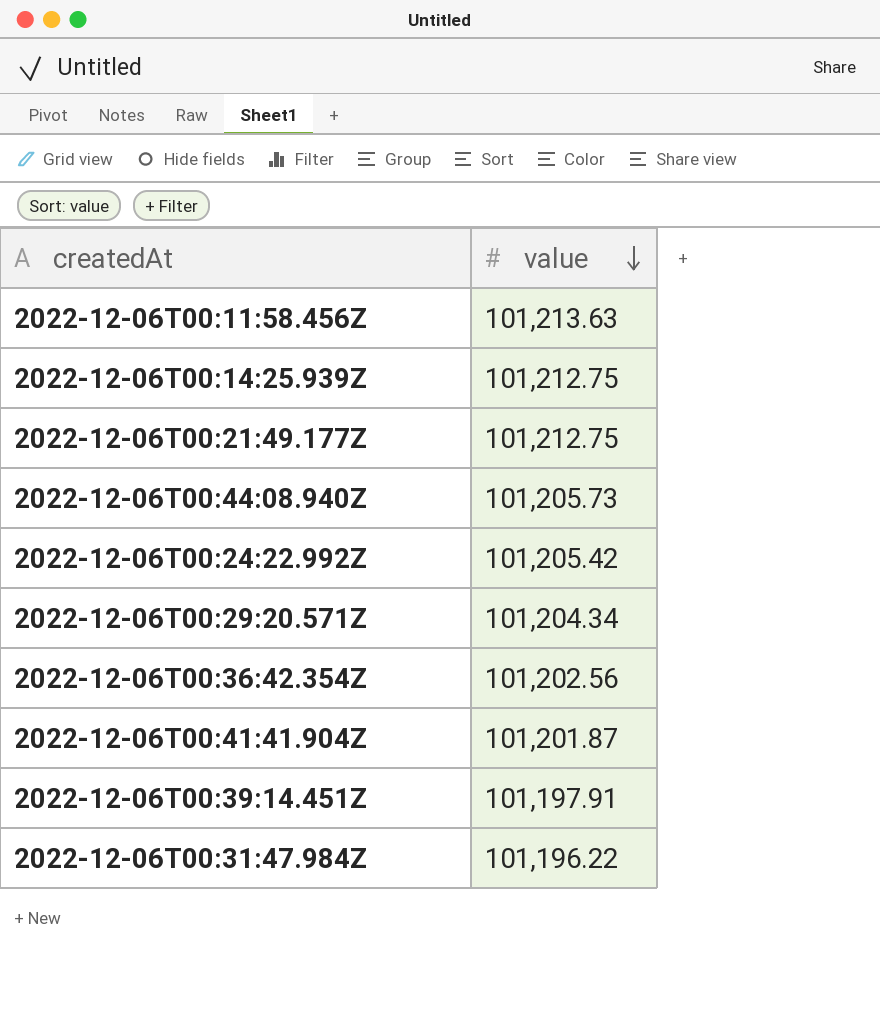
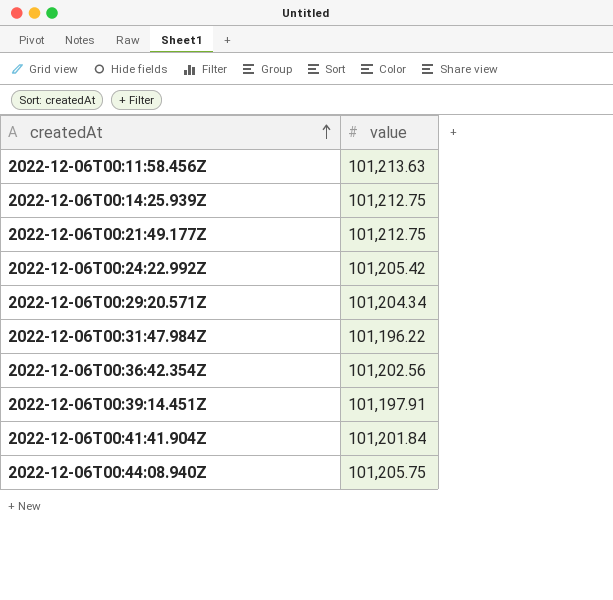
row order: value descending -> createdAt ascending
2022-12-06T00:41:41.904Z | value: 101,201.87 -> 101,201.84
2022-12-06T00:44:08.940Z | value: 101,205.73 -> 101,205.75

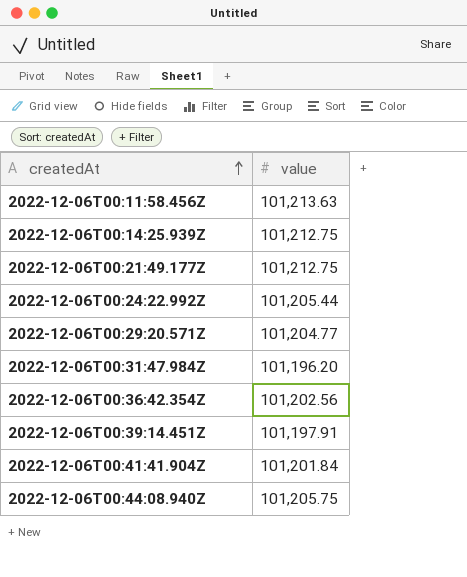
2022-12-06T00:24:22.992Z | value: 101,205.42 -> 101,205.44
2022-12-06T00:29:20.571Z | value: 101,204.34 -> 101,204.77
2022-12-06T00:31:47.984Z | value: 101,196.22 -> 101,196.20

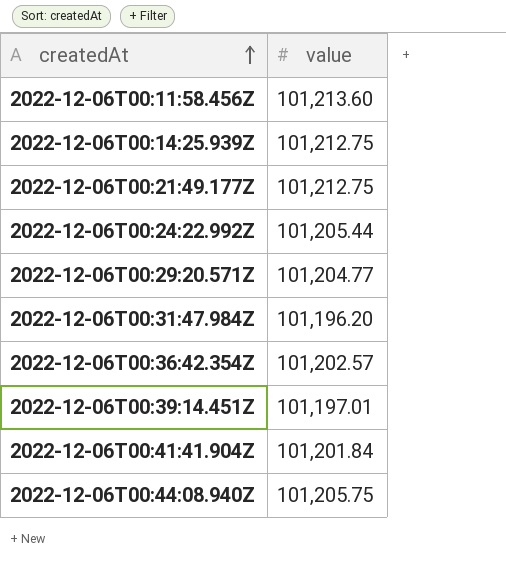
2022-12-06T00:11:58.456Z | value: 101,213.63 -> 101,213.60
2022-12-06T00:36:42.354Z | value: 101,202.56 -> 101,202.57
2022-12-06T00:39:14.451Z | value: 101,197.91 -> 101,197.01

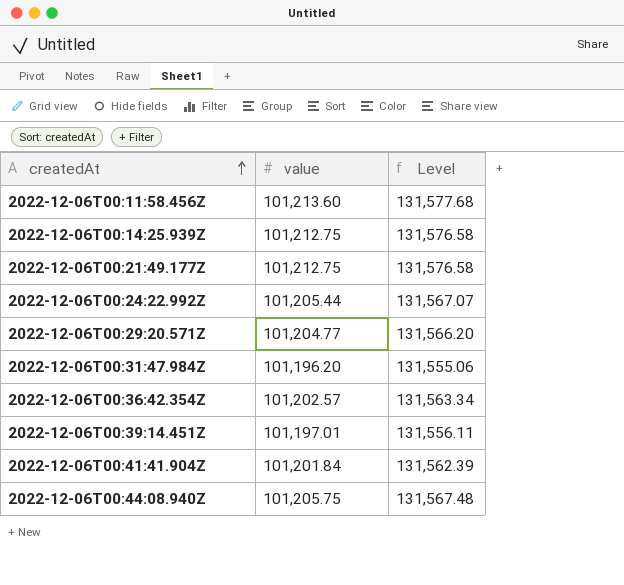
column Level | formula: none -> [value] * 1.3

